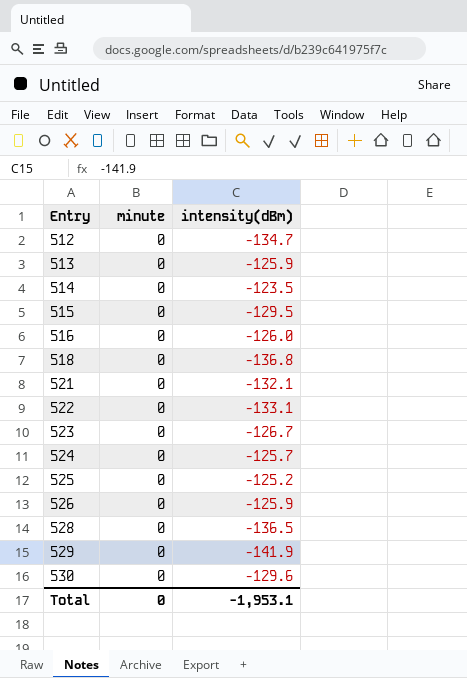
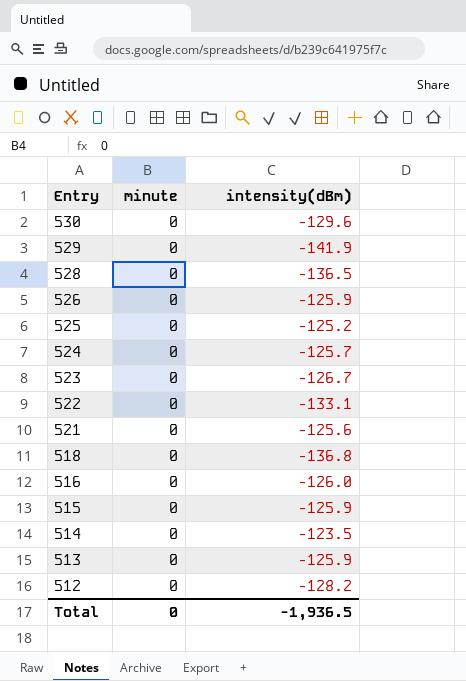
row order: Entry ascending -> Entry descending
521 | intensity(dBm): -132.1 -> -125.6
515 | intensity(dBm): -129.5 -> -125.9
512 | intensity(dBm): -134.7 -> -128.2
Total | intensity(dBm): -1,953.1 -> -1,936.5

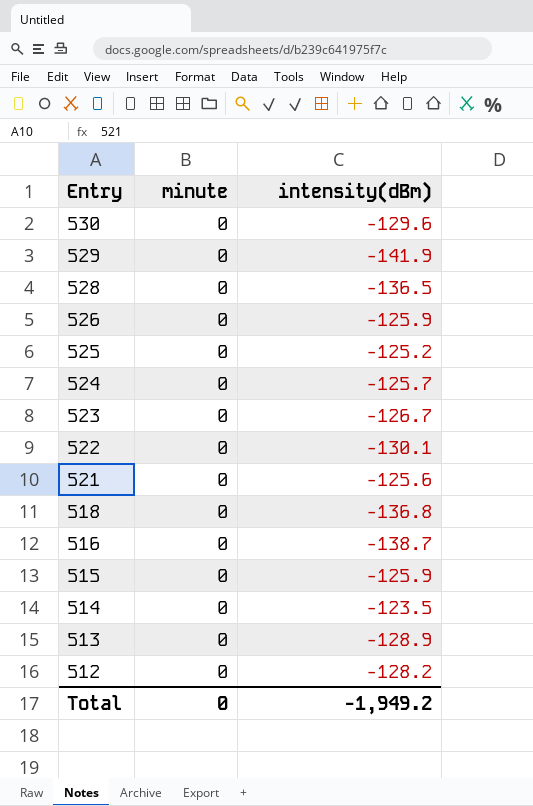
522 | intensity(dBm): -133.1 -> -130.1
516 | intensity(dBm): -126.0 -> -138.7
513 | intensity(dBm): -125.9 -> -128.9
Total | intensity(dBm): -1,936.5 -> -1,949.2

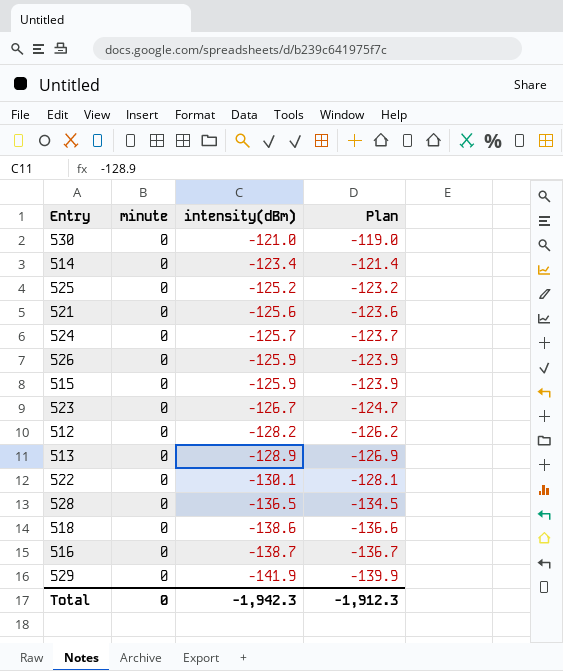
row order: Entry descending -> intensity(dBm) descending
column Plan | formula: none -> [intensity(dBm)] + 2
530 | intensity(dBm): -129.6 -> -121.0
514 | intensity(dBm): -123.5 -> -123.4
518 | intensity(dBm): -136.8 -> -138.6
Total | intensity(dBm): -1,949.2 -> -1,942.3

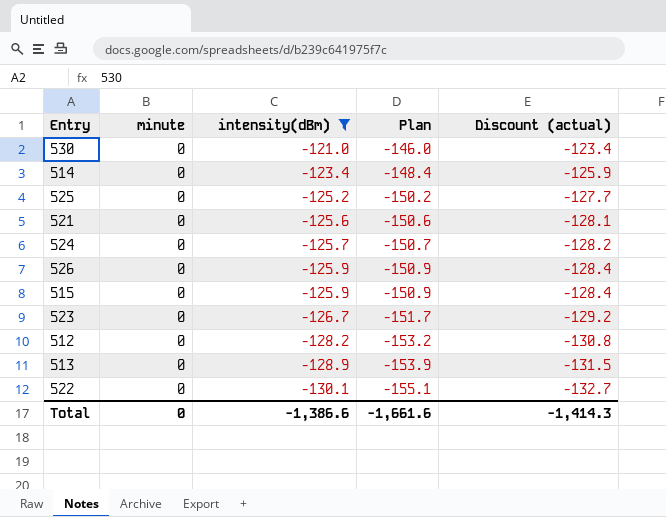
filter: none -> intensity(dBm) >= -130.1
column Plan | formula: [intensity(dBm)] + 2 -> [intensity(dBm)] - 25
column Discount (actual) | formula: none -> [intensity(dBm)] * 1.02
Total | intensity(dBm): -1,942.3 -> -1,386.6
Total | Plan: -1,912.3 -> -1,661.6

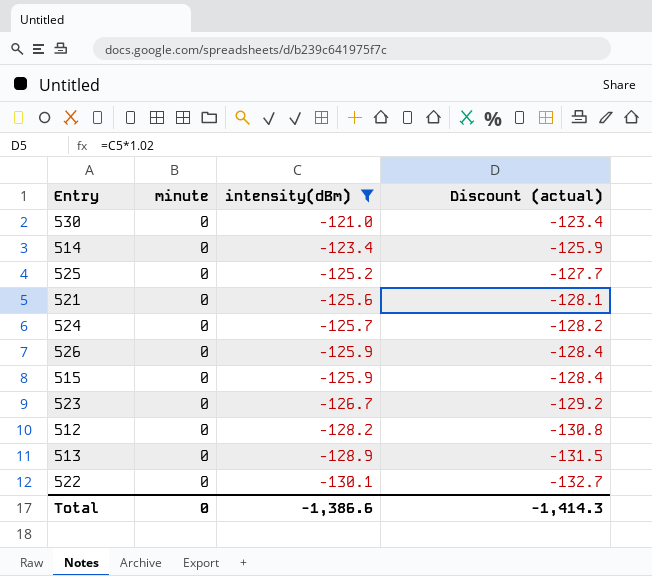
column Plan | formula: [intensity(dBm)] - 25 -> none

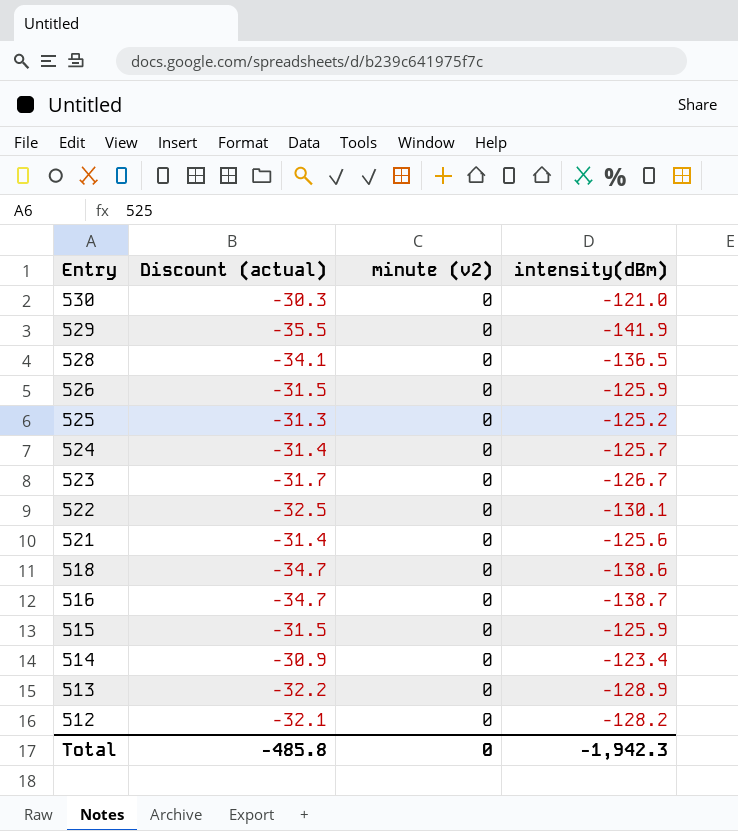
filter: intensity(dBm) >= -130.1 -> none
row order: intensity(dBm) descending -> Entry descending
column Discount (actual) | formula: [intensity(dBm)] * 1.02 -> [intensity(dBm)] * 0.25
column Discount (actual) | position: 4 -> 2
column name: minute -> minute (v2)
Total | Discount (actual): -1,414.3 -> -485.8
Total | intensity(dBm): -1,386.6 -> -1,942.3

